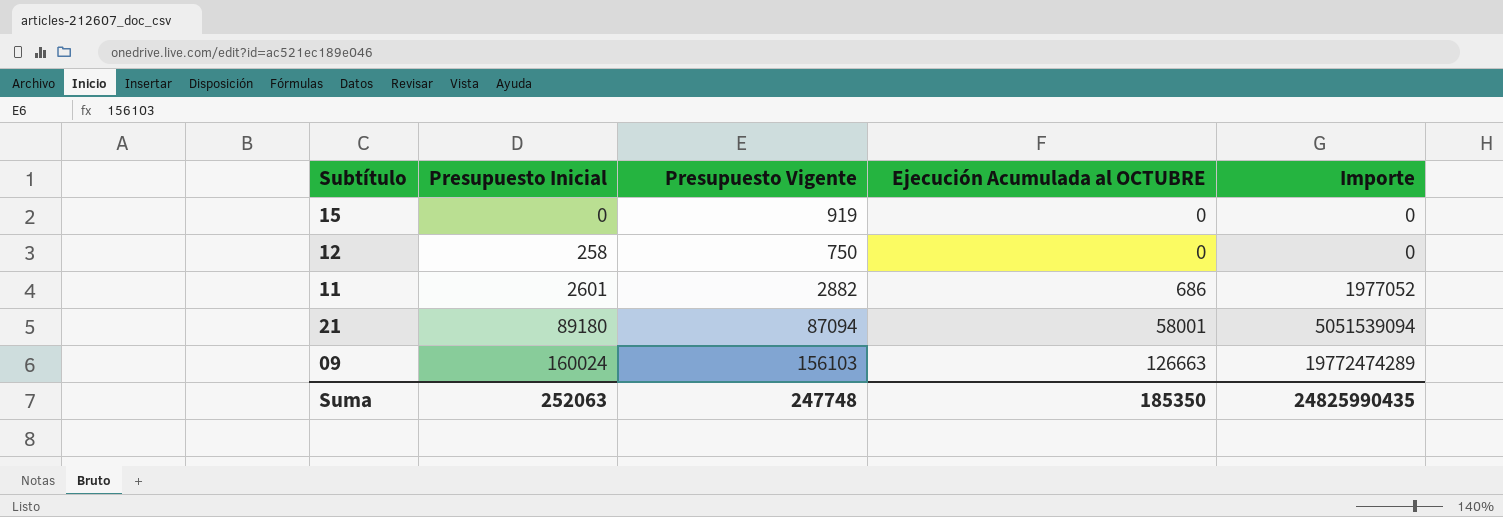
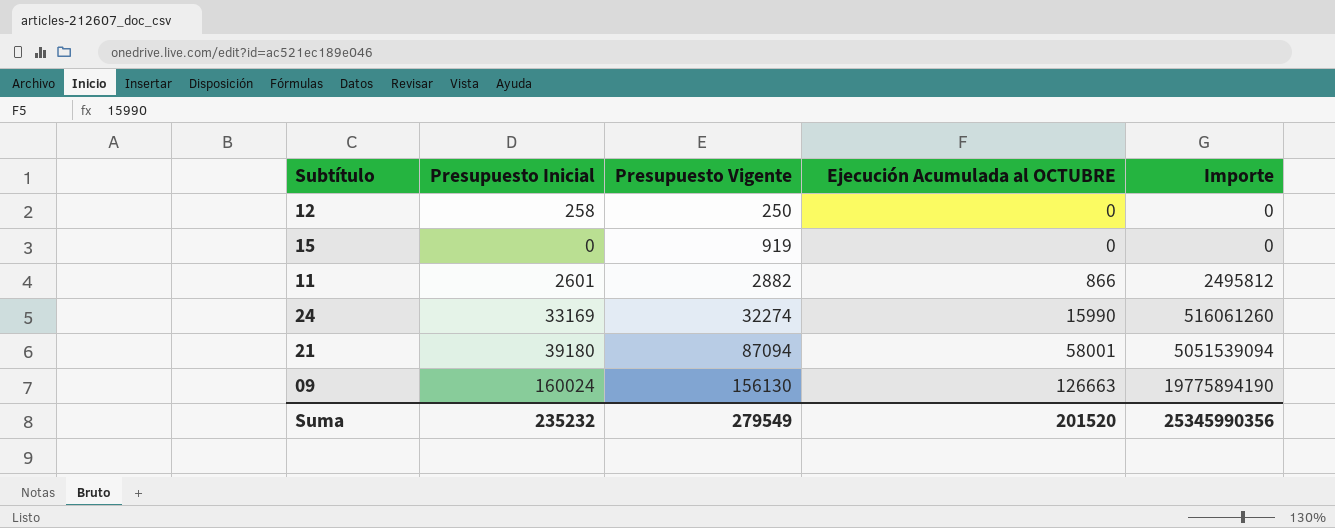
row order: Presupuesto Inicial ascending -> Presupuesto Vigente ascending
12 | Presupuesto Vigente: 750 -> 250
11 | Ejecución Acumulada al OCTUBRE: 686 -> 866
11 | Importe: 1977052 -> 2495812
row 24: none -> 33169 | 32274 | 15990 | 516061260
21 | Presupuesto Inicial: 89180 -> 39180
09 | Presupuesto Vigente: 156103 -> 156130
09 | Importe: 19772474289 -> 19775894190
Suma | Presupuesto Inicial: 252063 -> 235232
Suma | Presupuesto Vigente: 247748 -> 279549
Suma | Ejecución Acumulada al OCTUBRE: 185350 -> 201520
Suma | Importe: 24825990435 -> 25345990356

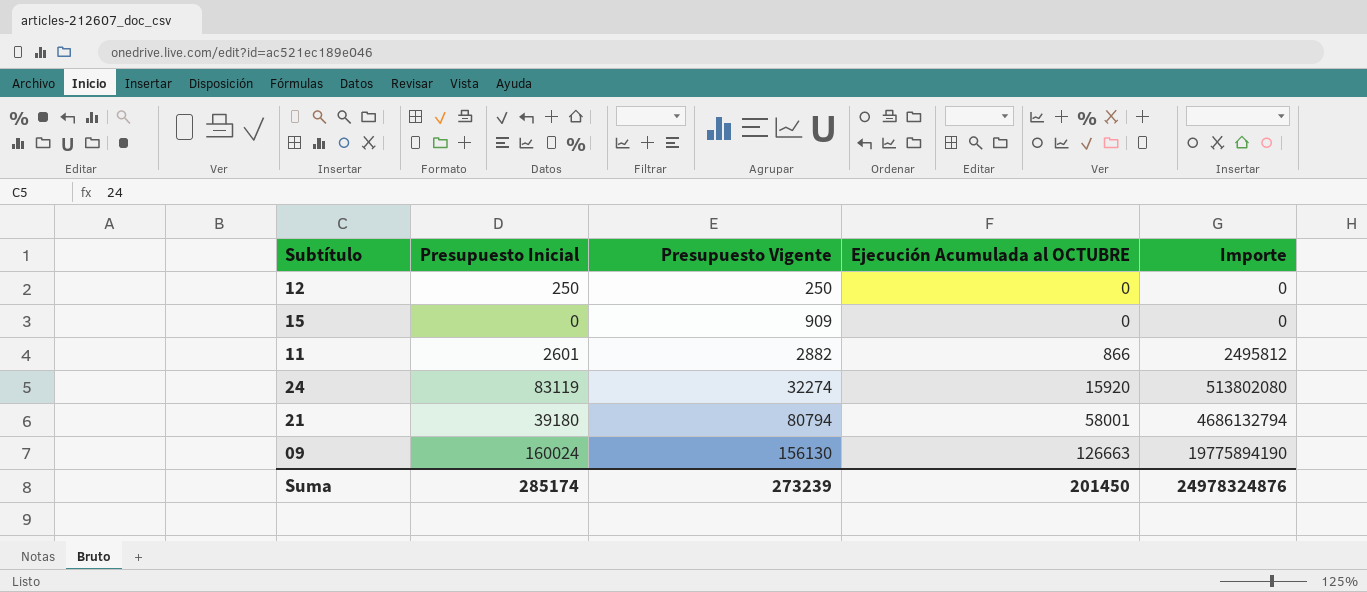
12 | Presupuesto Inicial: 258 -> 250
15 | Presupuesto Vigente: 919 -> 909
24 | Presupuesto Inicial: 33169 -> 83119
24 | Ejecución Acumulada al OCTUBRE: 15990 -> 15920
24 | Importe: 516061260 -> 513802080
21 | Presupuesto Vigente: 87094 -> 80794
21 | Importe: 5051539094 -> 4686132794
Suma | Presupuesto Inicial: 235232 -> 285174
Suma | Presupuesto Vigente: 279549 -> 273239
Suma | Ejecución Acumulada al OCTUBRE: 201520 -> 201450
Suma | Importe: 25345990356 -> 24978324876

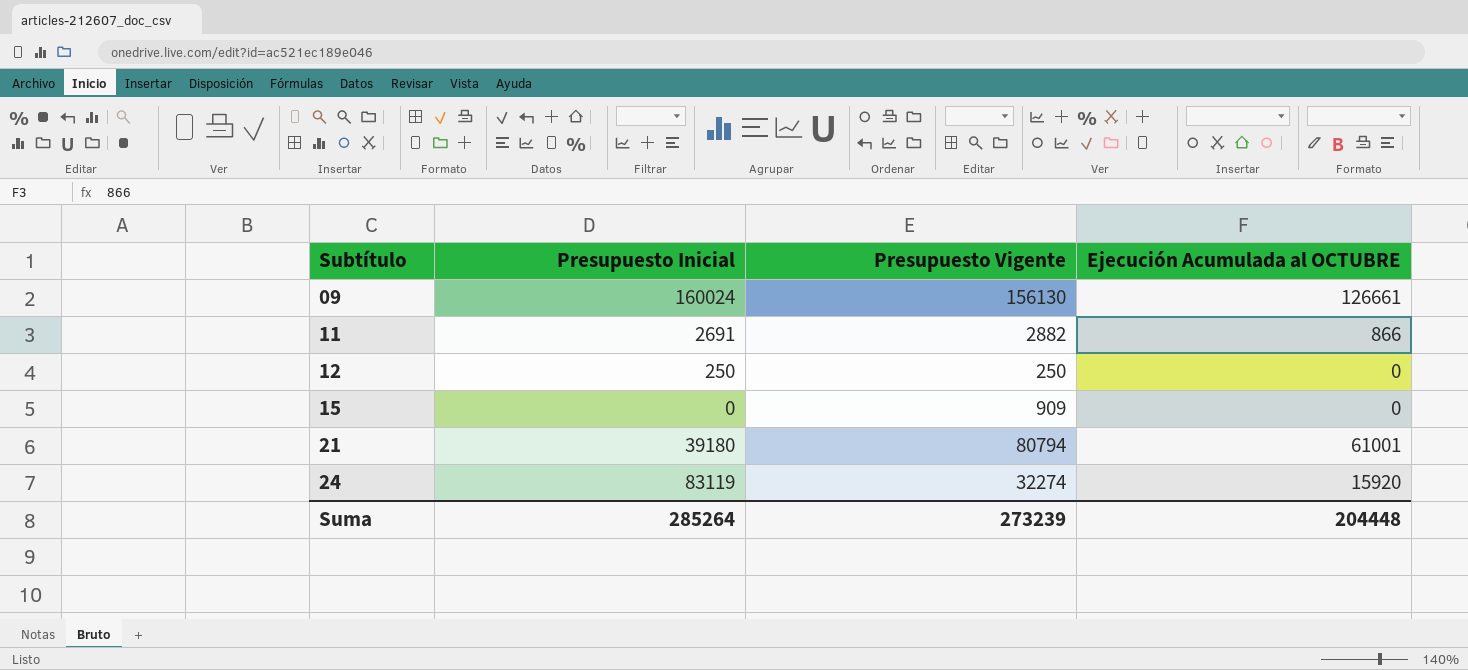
row order: Presupuesto Vigente ascending -> Subtítulo ascending
column Importe | formula: [Presupuesto Vigente] * [Ejecución Acumulada al OCTUBRE] -> none
09 | Ejecución Acumulada al OCTUBRE: 126663 -> 126661
11 | Presupuesto Inicial: 2601 -> 2691
21 | Ejecución Acumulada al OCTUBRE: 58001 -> 61001
Suma | Presupuesto Inicial: 285174 -> 285264
Suma | Ejecución Acumulada al OCTUBRE: 201450 -> 204448

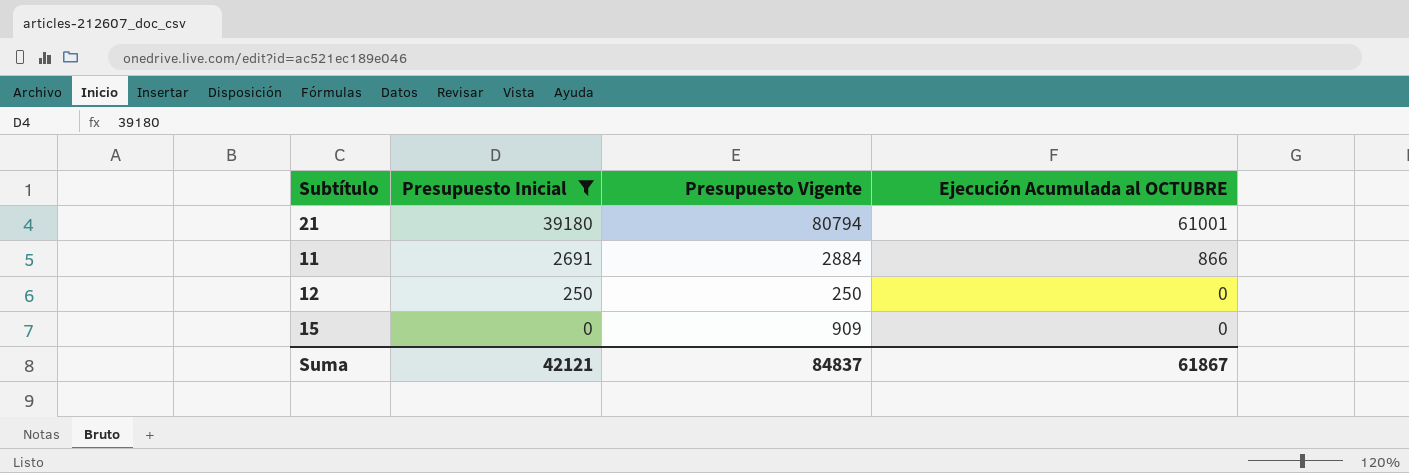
filter: none -> Presupuesto Inicial <= 39180
row order: Subtítulo ascending -> Presupuesto Inicial descending
11 | Presupuesto Vigente: 2882 -> 2884
Suma | Presupuesto Inicial: 285264 -> 42121
Suma | Presupuesto Vigente: 273239 -> 84837
Suma | Ejecución Acumulada al OCTUBRE: 204448 -> 61867

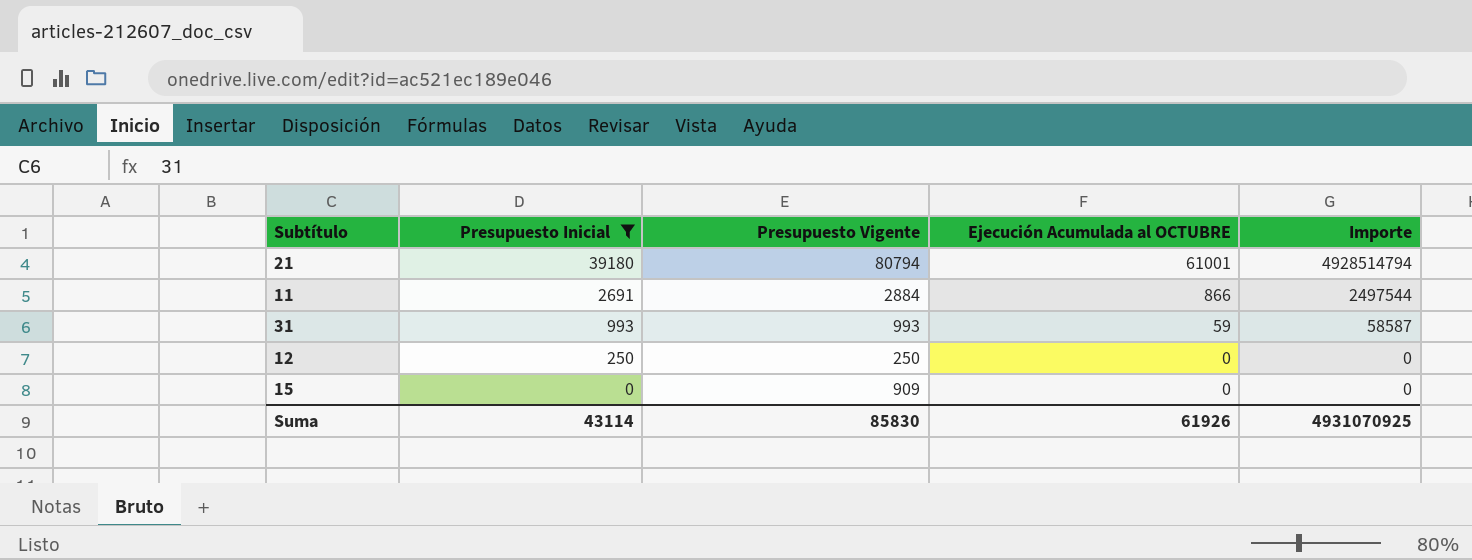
column Importe | formula: none -> [Presupuesto Vigente] * [Ejecución Acumulada al OCTUBRE]
row 31: none -> 993 | 993 | 59 | 58587
Suma | Presupuesto Inicial: 42121 -> 43114
Suma | Presupuesto Vigente: 84837 -> 85830
Suma | Ejecución Acumulada al OCTUBRE: 61867 -> 61926

